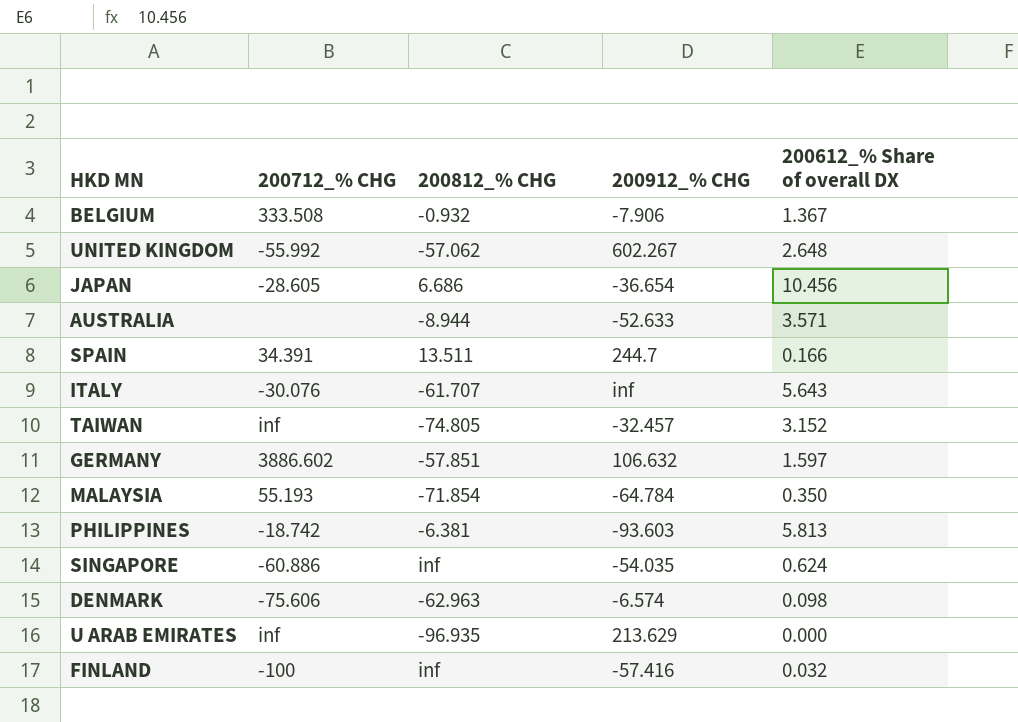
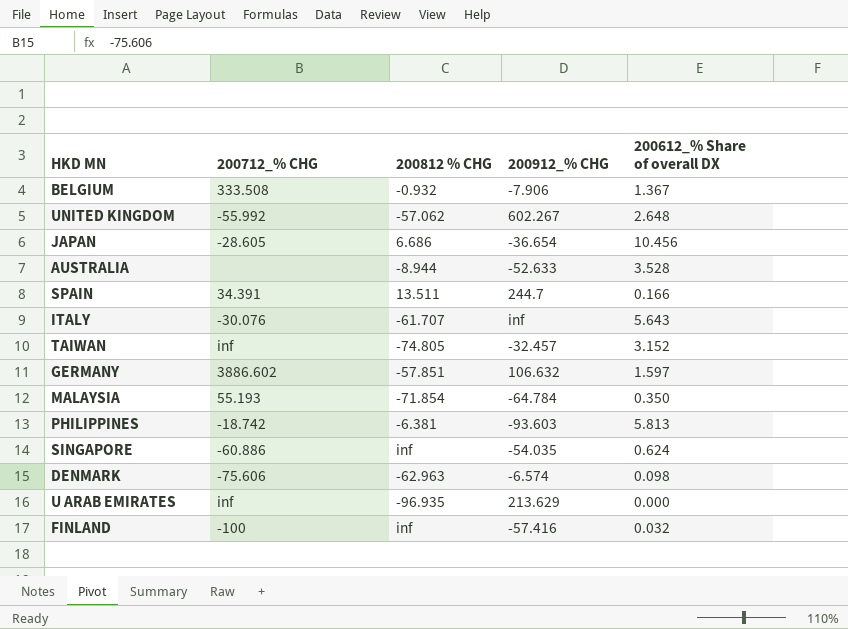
column name: 200812_% CHG -> 200812 % CHG
AUSTRALIA | 200612_% Share of overall DX: 3.571 -> 3.528

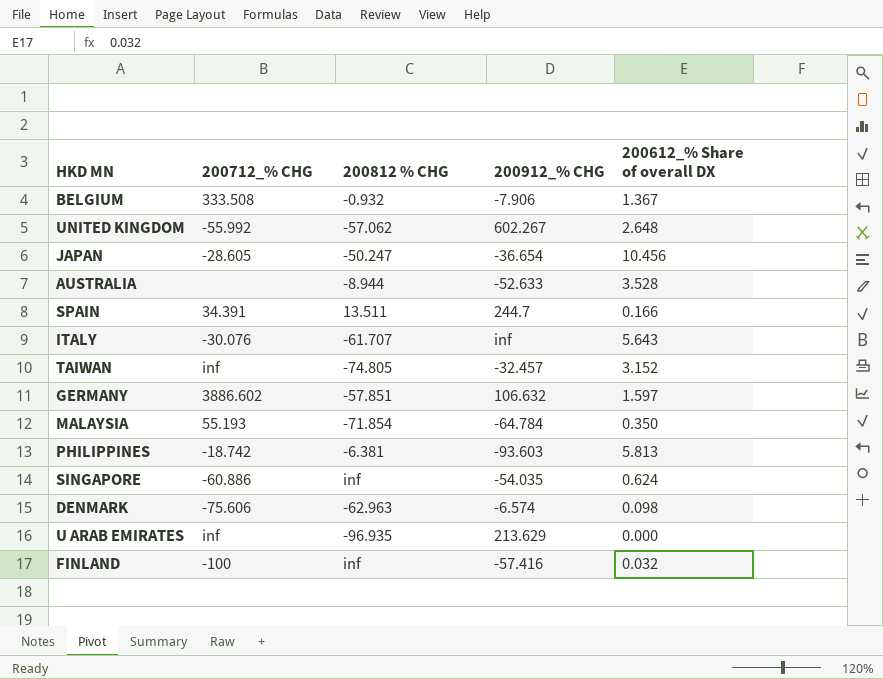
JAPAN | 200812 % CHG: 6.686 -> -50.247

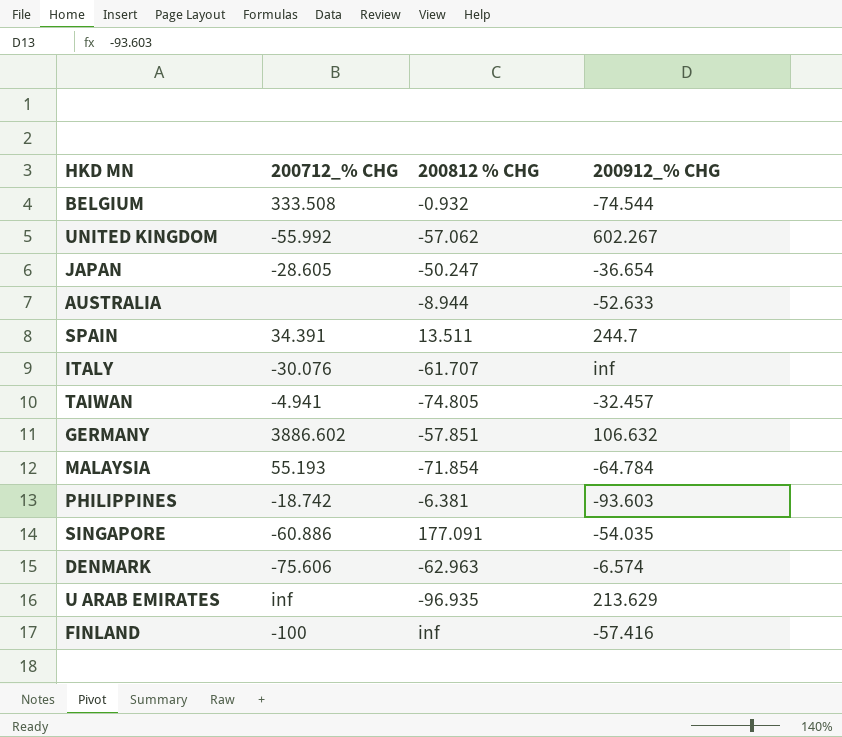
column 200612_% Share of overall DX | position: 5 -> none
BELGIUM | 200912_% CHG: -7.906 -> -74.544
TAIWAN | 200712_% CHG: inf -> -4.941
SINGAPORE | 200812 % CHG: inf -> 177.091

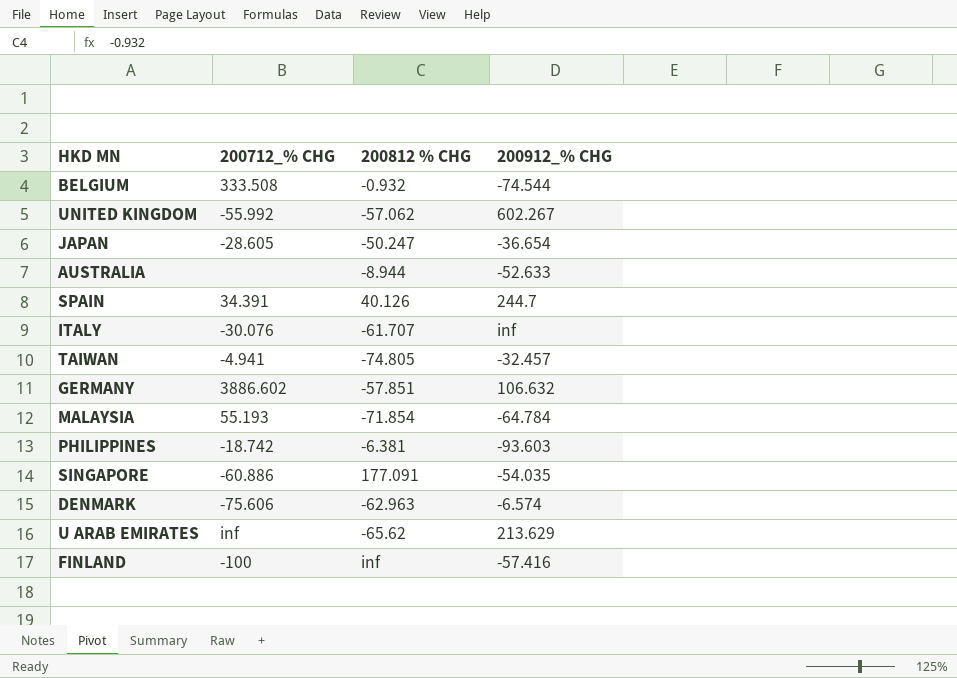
SPAIN | 200812 % CHG: 13.511 -> 40.126
U ARAB EMIRATES | 200812 % CHG: -96.935 -> -65.62

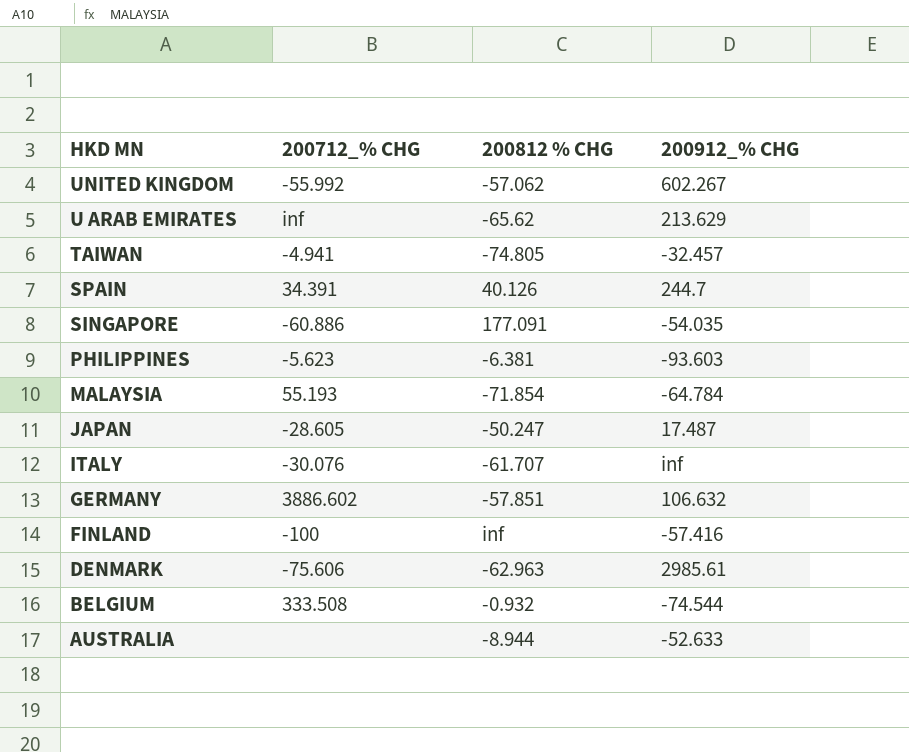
row order: none -> HKD MN descending
PHILIPPINES | 200712_% CHG: -18.742 -> -5.623
JAPAN | 200912_% CHG: -36.654 -> 17.487
DENMARK | 200912_% CHG: -6.574 -> 2985.61

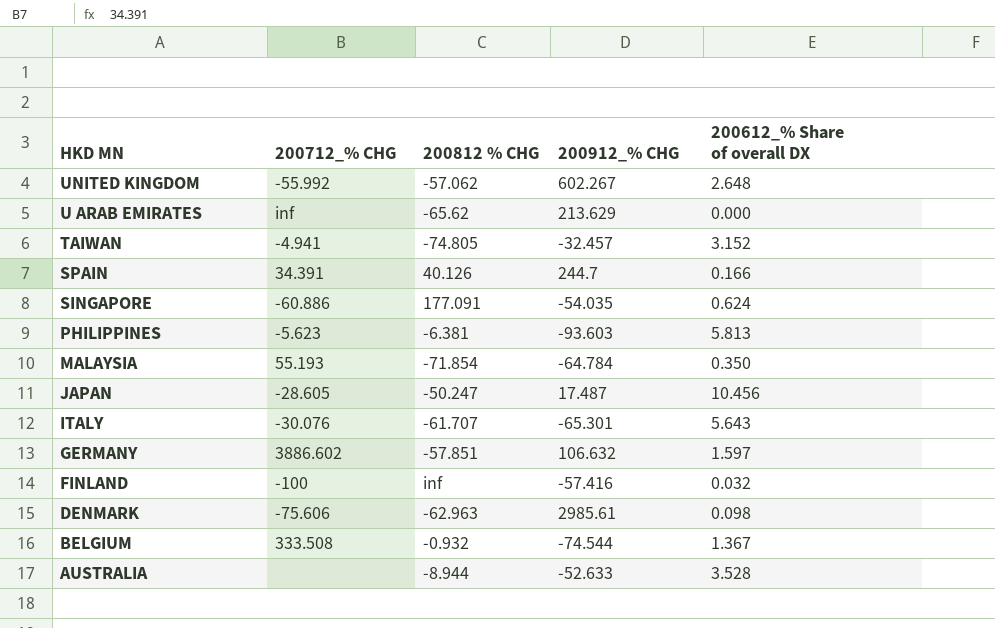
column 200612_% Share of overall DX | position: none -> 5
ITALY | 200912_% CHG: inf -> -65.301

